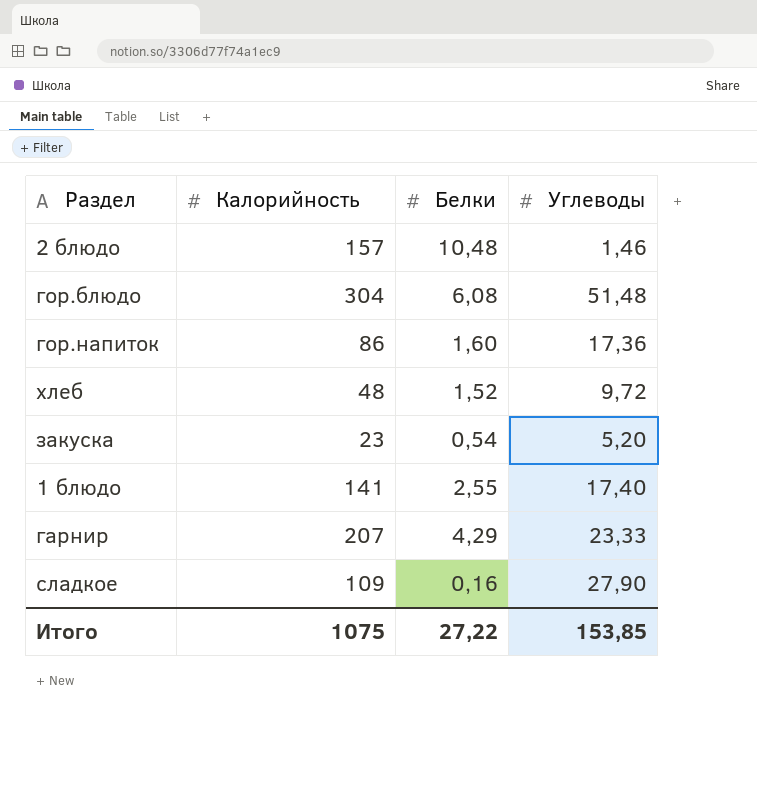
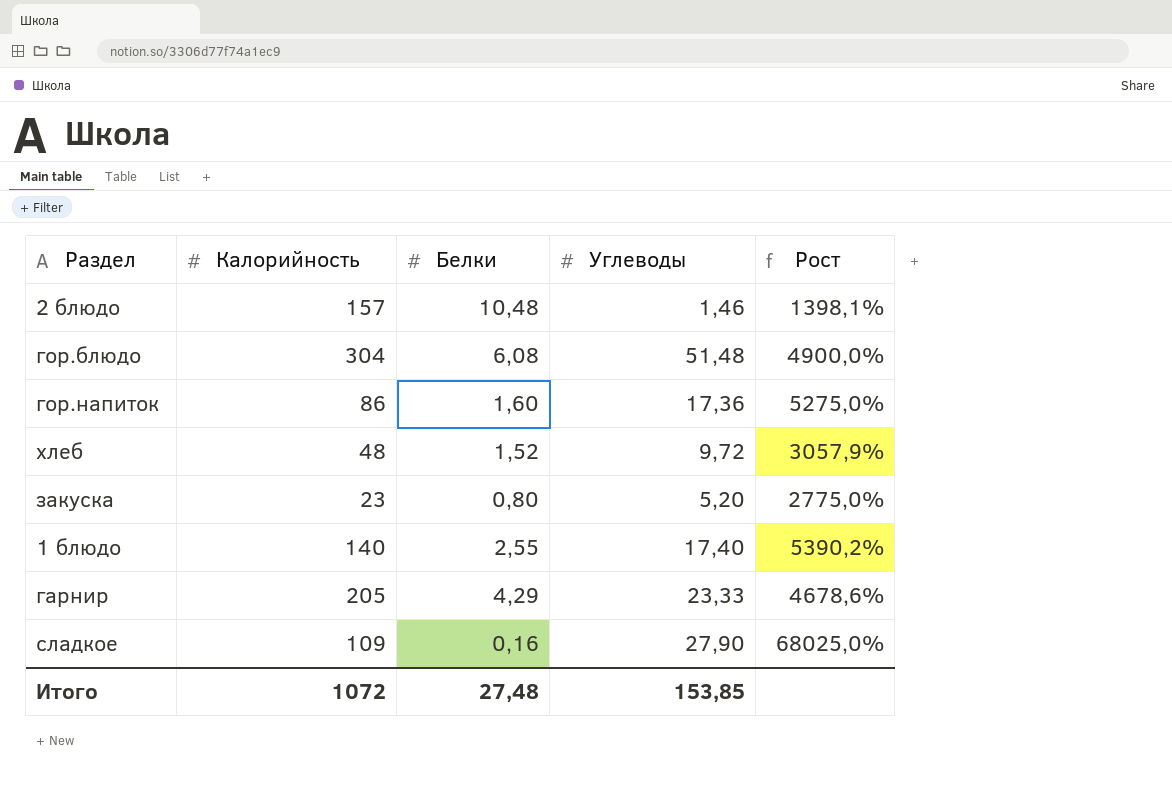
column Рост | formula: none -> ([Калорийность] - [Белки]) / [Белки]
закуска | Белки: 0,54 -> 0,80
1 блюдо | Калорийность: 141 -> 140
гарнир | Калорийность: 207 -> 205
Итого | Калорийность: 1075 -> 1072
Итого | Белки: 27,22 -> 27,48

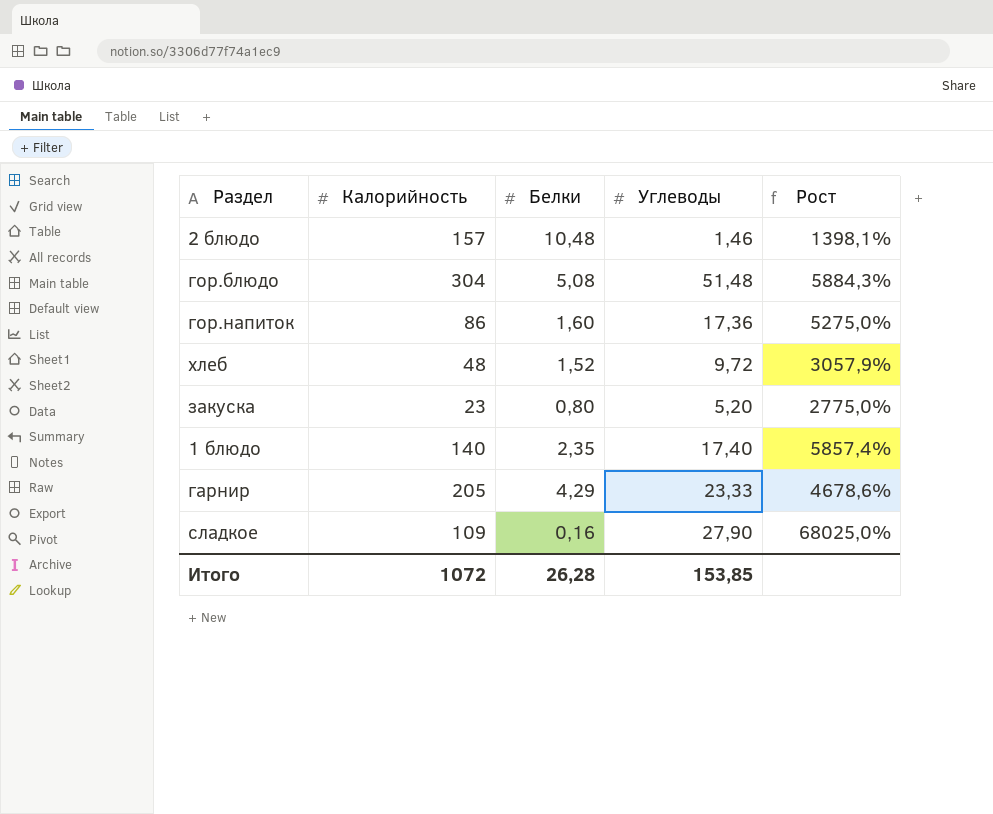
гор.блюдо | Белки: 6,08 -> 5,08
гор.блюдо | Рост: 4900,0% -> 5884,3%
1 блюдо | Белки: 2,55 -> 2,35
1 блюдо | Рост: 5390,2% -> 5857,4%
Итого | Белки: 27,48 -> 26,28

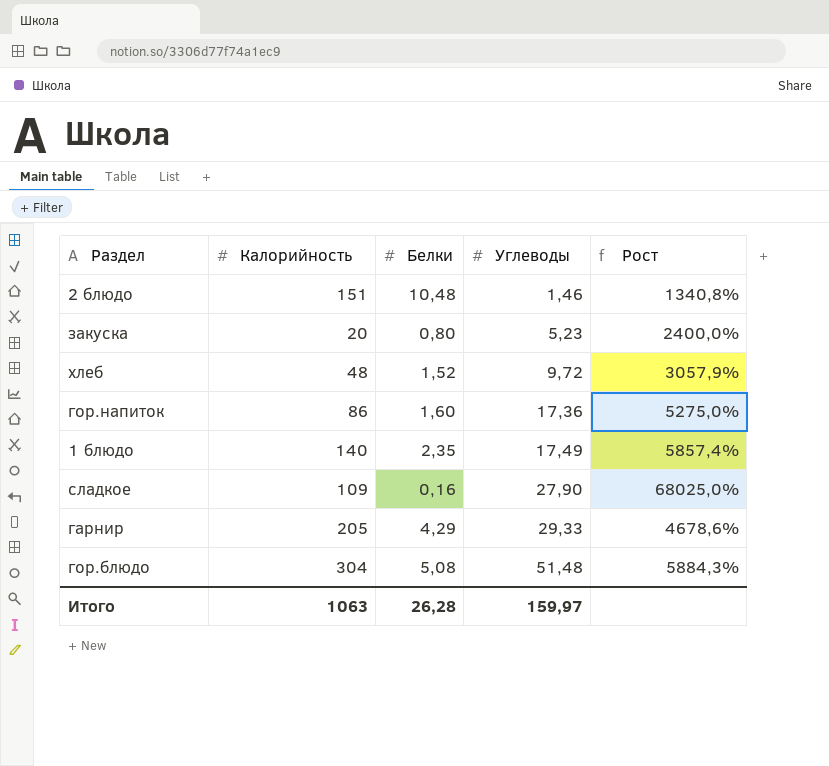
row order: none -> Углеводы ascending
2 блюдо | Калорийность: 157 -> 151
2 блюдо | Рост: 1398,1% -> 1340,8%
закуска | Калорийность: 23 -> 20
закуска | Углеводы: 5,20 -> 5,23
закуска | Рост: 2775,0% -> 2400,0%
1 блюдо | Углеводы: 17,40 -> 17,49
гарнир | Углеводы: 23,33 -> 29,33
Итого | Калорийность: 1072 -> 1063
Итого | Углеводы: 153,85 -> 159,97

